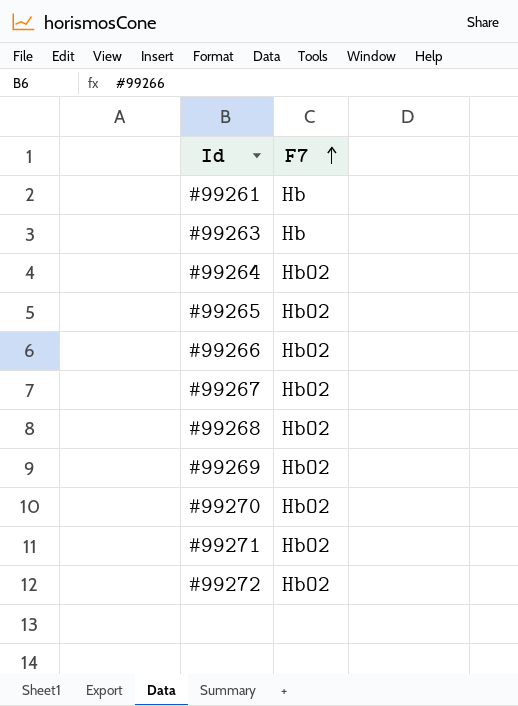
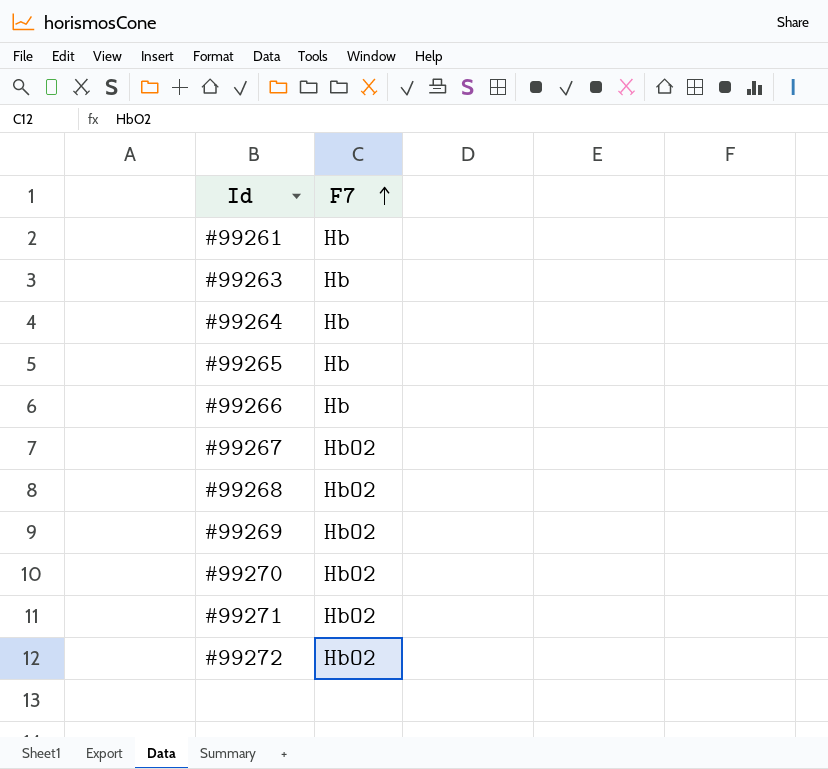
#99264 | F7: HbO2 -> Hb
#99265 | F7: HbO2 -> Hb
#99266 | F7: HbO2 -> Hb

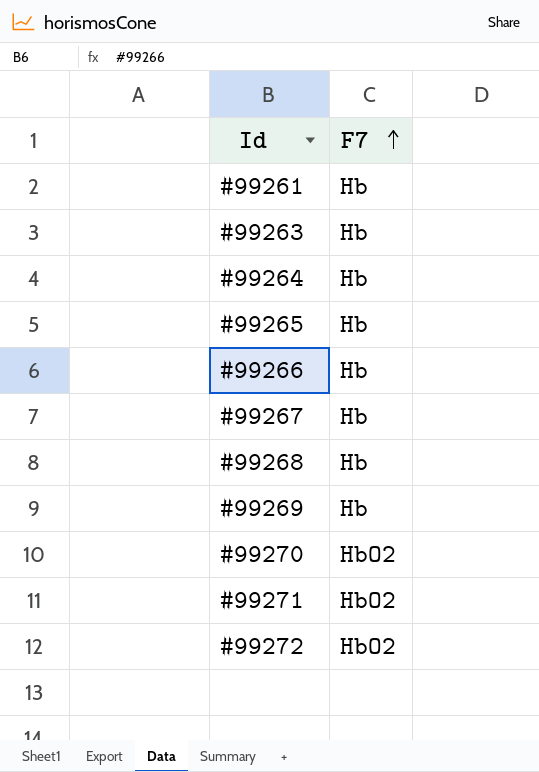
#99267 | F7: HbO2 -> Hb
#99268 | F7: HbO2 -> Hb
#99269 | F7: HbO2 -> Hb

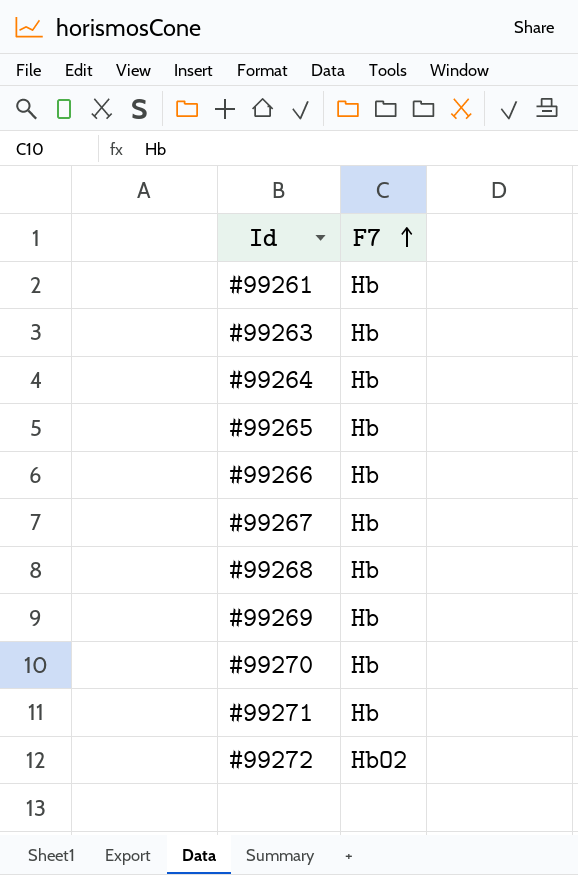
#99270 | F7: HbO2 -> Hb
#99271 | F7: HbO2 -> Hb

